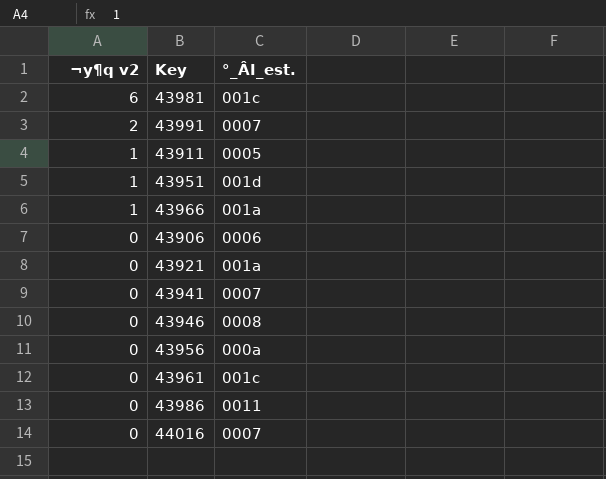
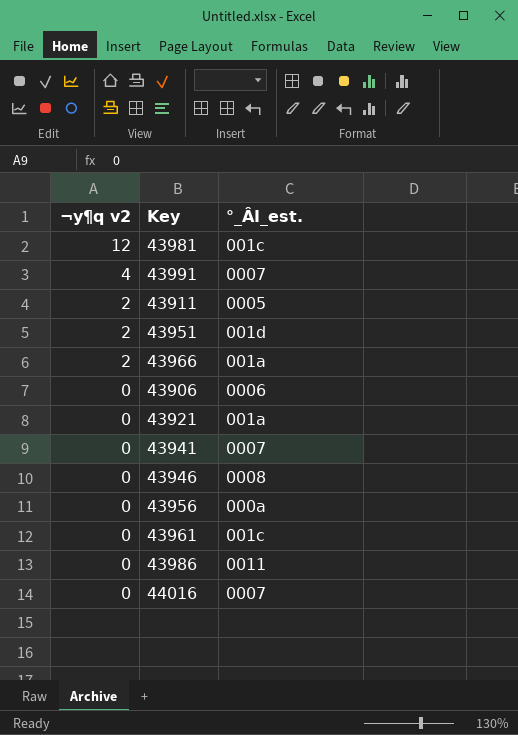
43981 | ¬y¶q v2: 6 -> 12
43991 | ¬y¶q v2: 2 -> 4
43911 | ¬y¶q v2: 1 -> 2
43951 | ¬y¶q v2: 1 -> 2
43966 | ¬y¶q v2: 1 -> 2

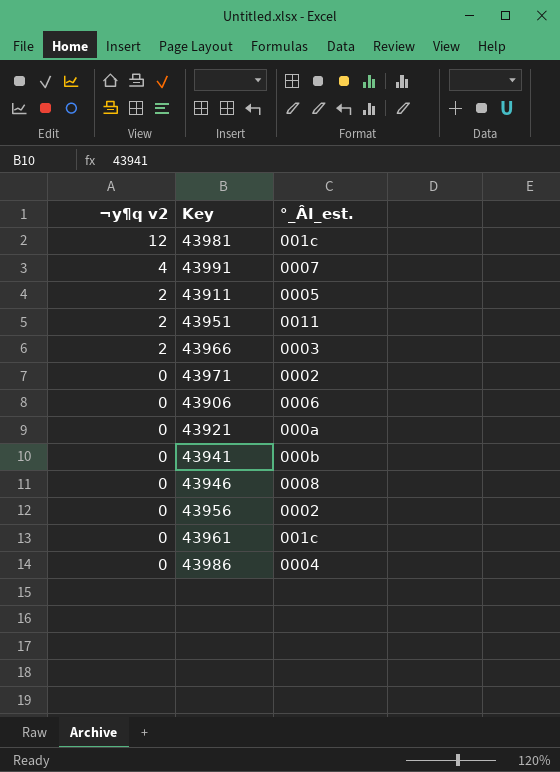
row 44016: 0 | 0007 -> none
43951 | °_ÂI_est.: 001d -> 0011
43966 | °_ÂI_est.: 001a -> 0003
row 43971: none -> 0 | 0002
43921 | °_ÂI_est.: 001a -> 000a
43941 | °_ÂI_est.: 0007 -> 000b
43956 | °_ÂI_est.: 000a -> 0002
43986 | °_ÂI_est.: 0011 -> 0004

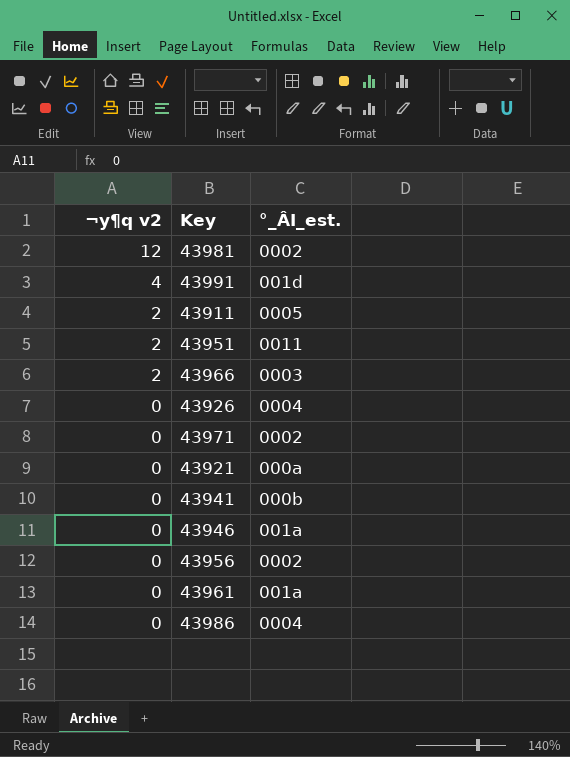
row 43906: 0 | 0006 -> none
43981 | °_ÂI_est.: 001c -> 0002
43991 | °_ÂI_est.: 0007 -> 001d
row 43926: none -> 0 | 0004
43946 | °_ÂI_est.: 0008 -> 001a
43961 | °_ÂI_est.: 001c -> 001a

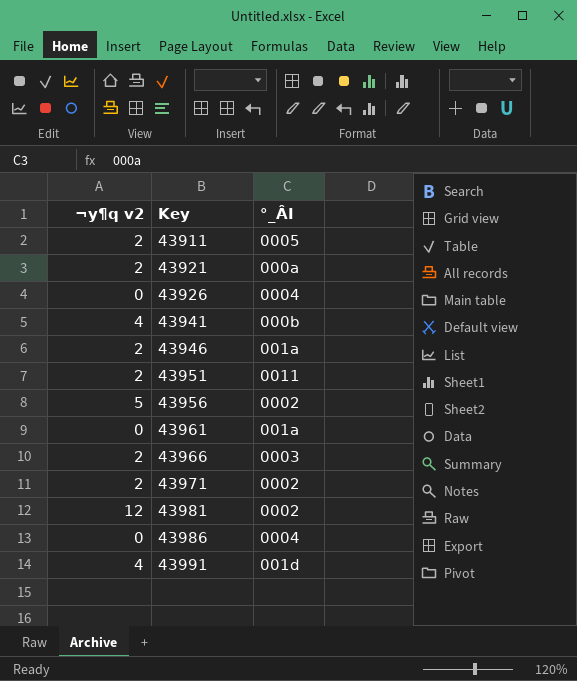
row order: ¬y¶q v2 descending -> Key ascending
column name: °_ÂI_est. -> °_ÂI
43921 | ¬y¶q v2: 0 -> 2
43941 | ¬y¶q v2: 0 -> 4
43946 | ¬y¶q v2: 0 -> 2
43956 | ¬y¶q v2: 0 -> 5
43971 | ¬y¶q v2: 0 -> 2

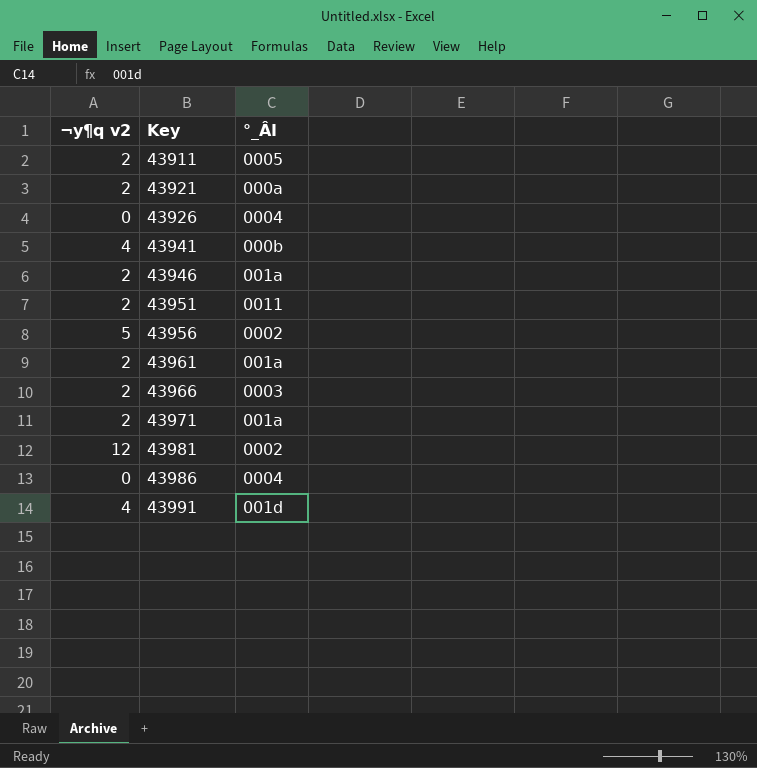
43961 | ¬y¶q v2: 0 -> 2
43971 | °_ÂI: 0002 -> 001a

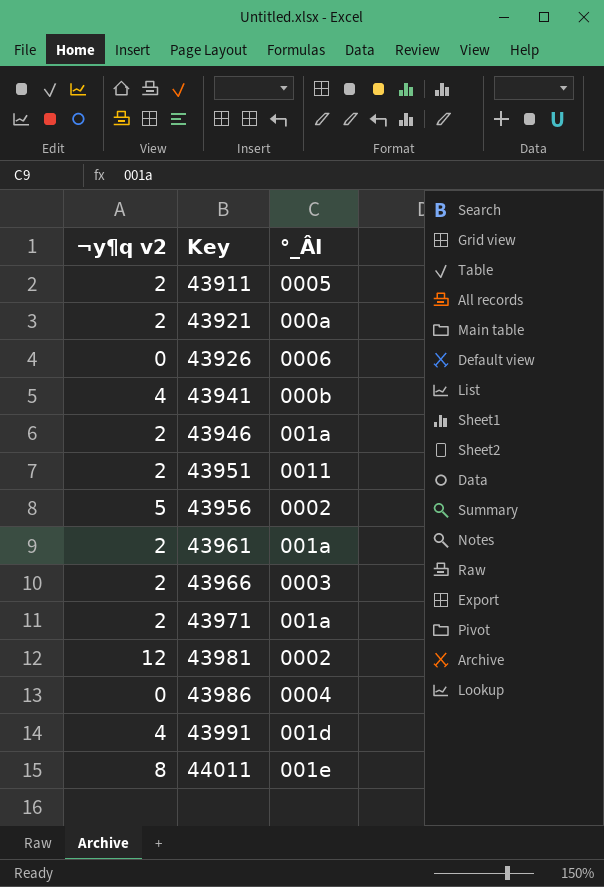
43926 | °_ÂI: 0004 -> 0006
row 44011: none -> 8 | 001e

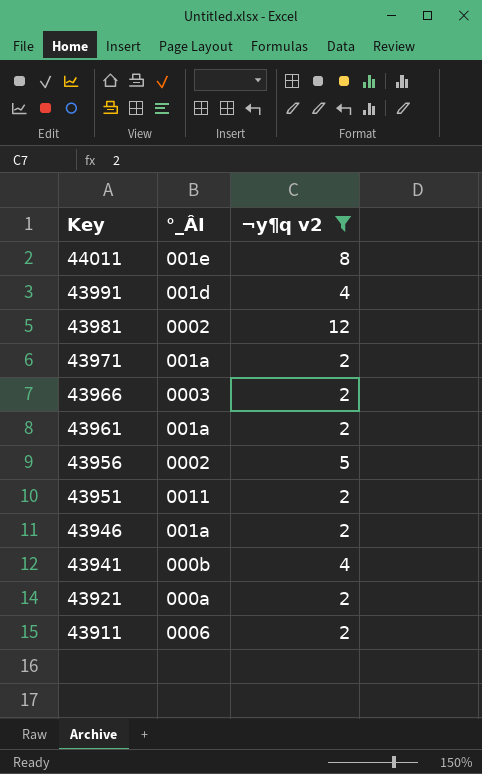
filter: none -> ¬y¶q v2 != 0
row order: Key ascending -> Key descending
column ¬y¶q v2 | position: 1 -> 3
43911 | °_ÂI: 0005 -> 0006

